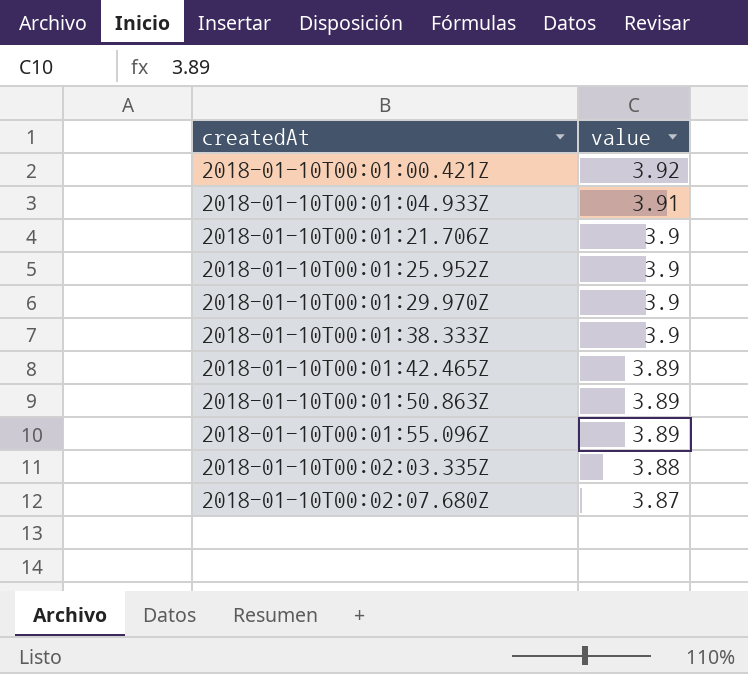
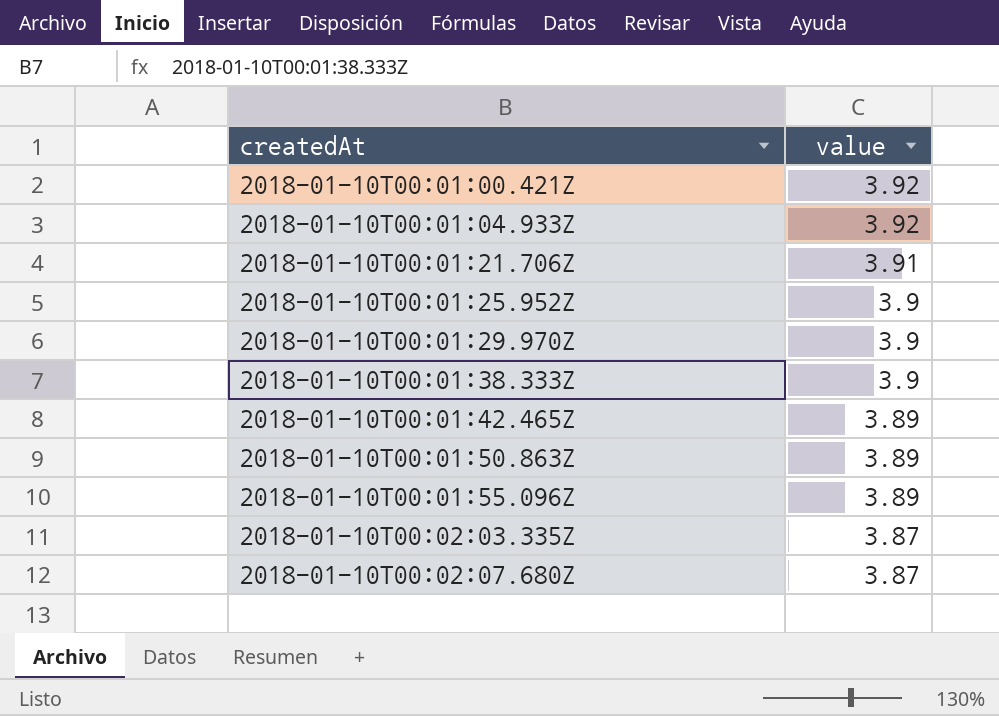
2018-01-10T00:01:04.933Z | value: 3.91 -> 3.92
2018-01-10T00:01:21.706Z | value: 3.9 -> 3.91
2018-01-10T00:02:03.335Z | value: 3.88 -> 3.87

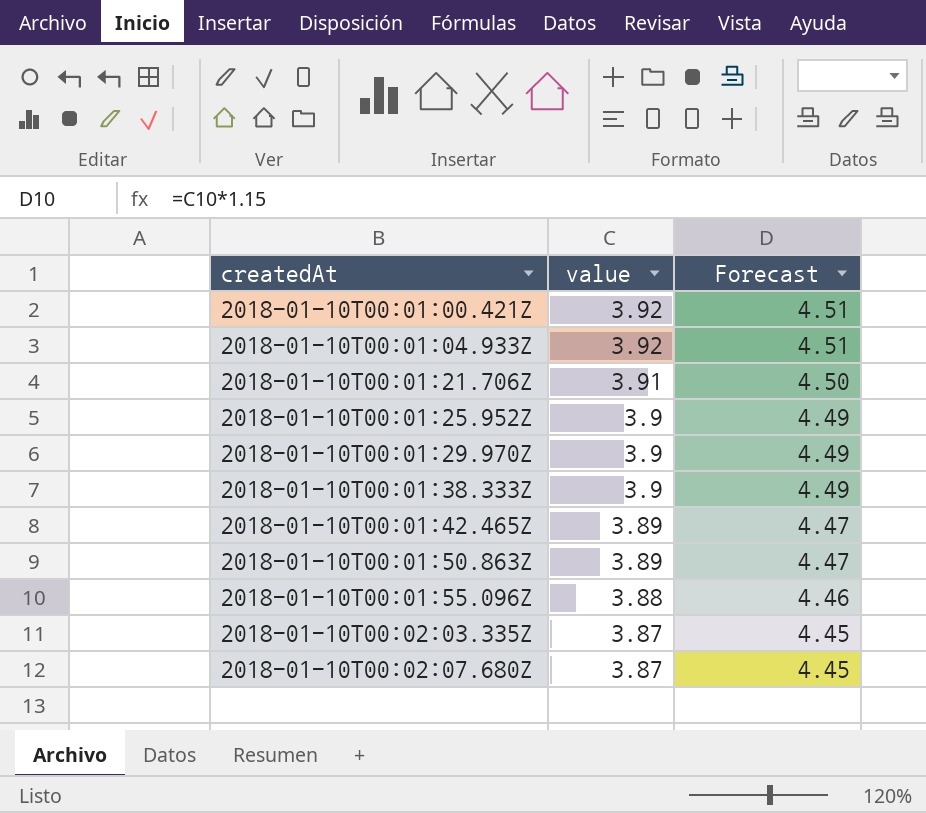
column Forecast | formula: none -> [value] * 1.15
2018-01-10T00:01:55.096Z | value: 3.89 -> 3.88

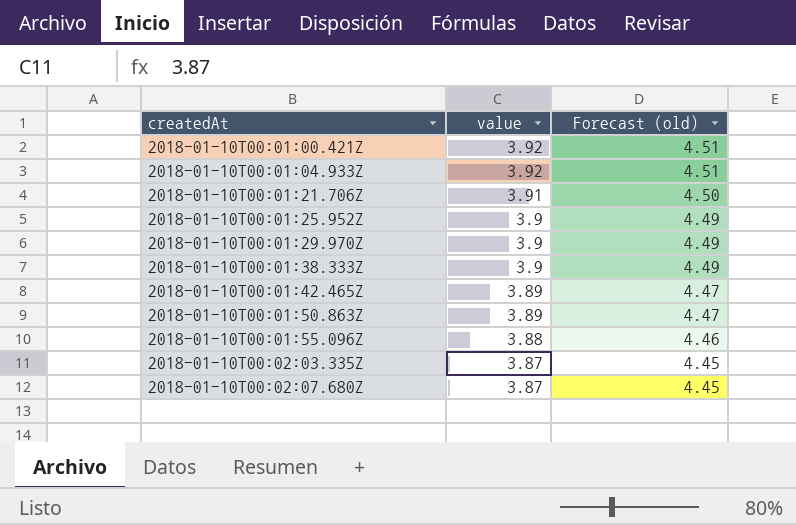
column name: Forecast -> Forecast (old)

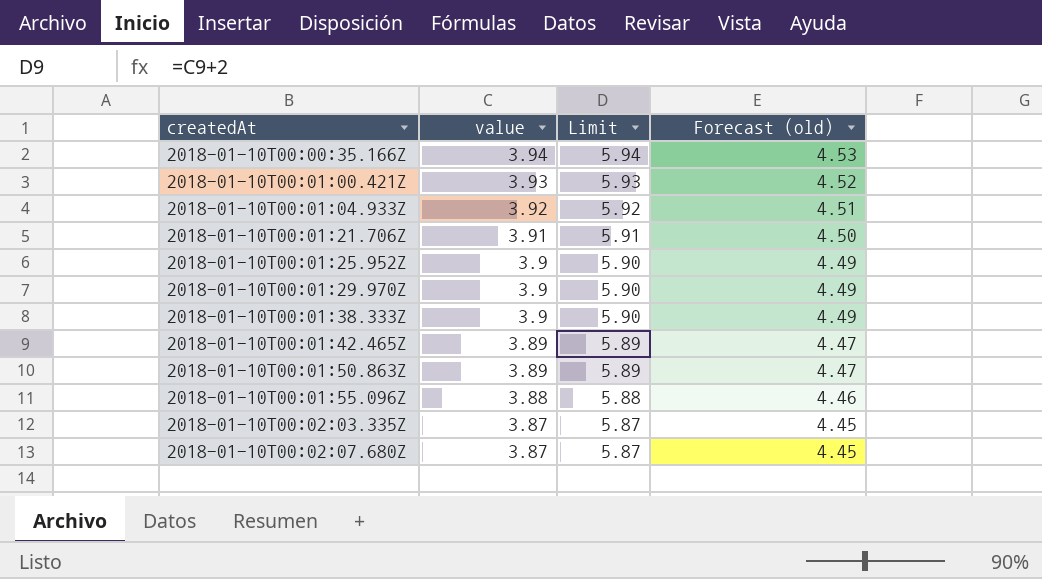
column Limit | formula: none -> [value] + 2
row 2018-01-10T00:00:35.166Z: none -> 3.94 | 5.94 | 4.53
2018-01-10T00:01:00.421Z | value: 3.92 -> 3.93
2018-01-10T00:01:00.421Z | Forecast (old): 4.51 -> 4.52

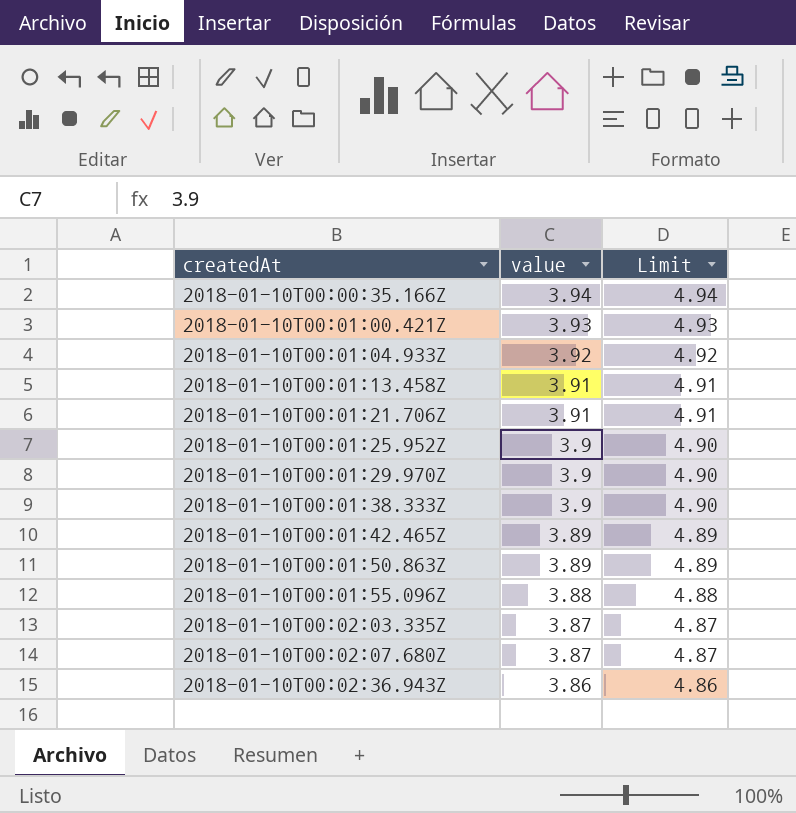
column Forecast (old) | formula: [value] * 1.15 -> none
column Limit | formula: [value] + 2 -> [value] + 1
row 2018-01-10T00:01:13.458Z: none -> 3.91 | 4.91
row 2018-01-10T00:02:36.943Z: none -> 3.86 | 4.86

